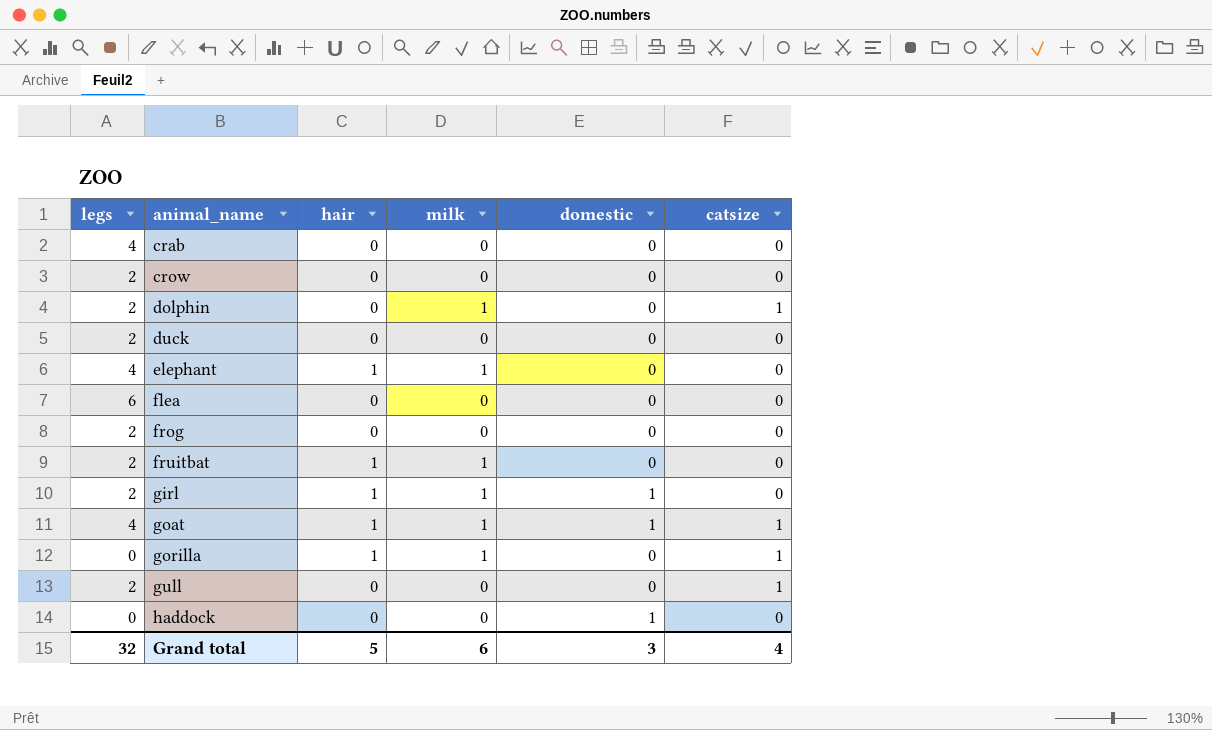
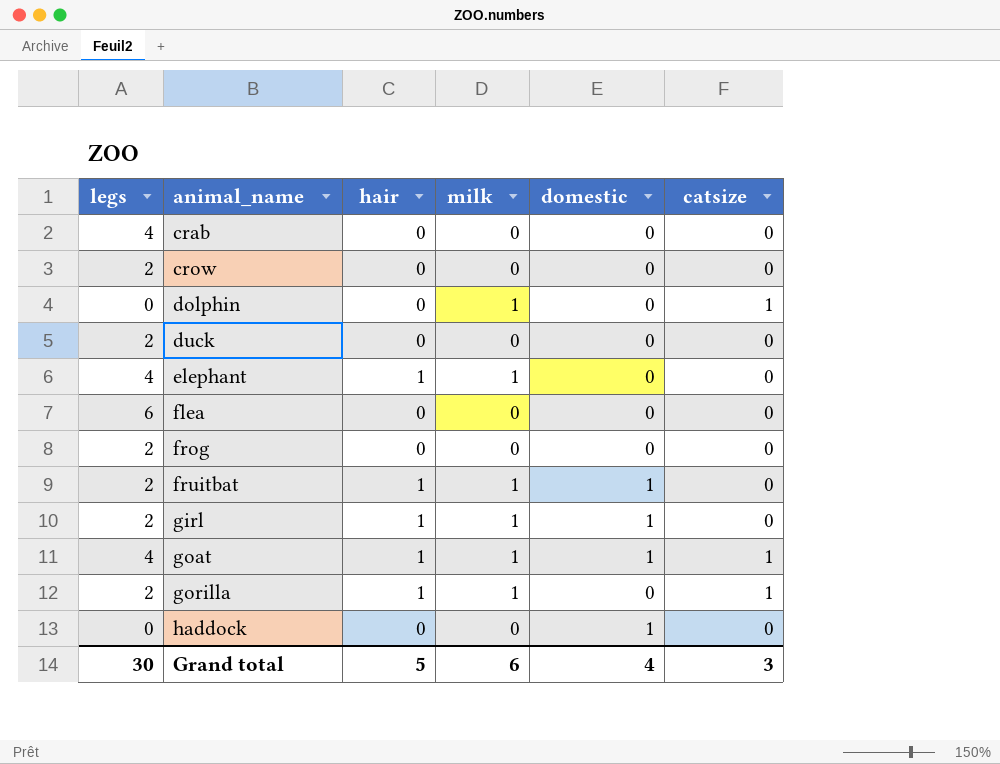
row gull: 2 | 0 | 0 | 0 | 1 -> none
dolphin | legs: 2 -> 0
fruitbat | domestic: 0 -> 1
gorilla | legs: 0 -> 2
Grand total | legs: 32 -> 30
Grand total | domestic: 3 -> 4
Grand total | catsize: 4 -> 3

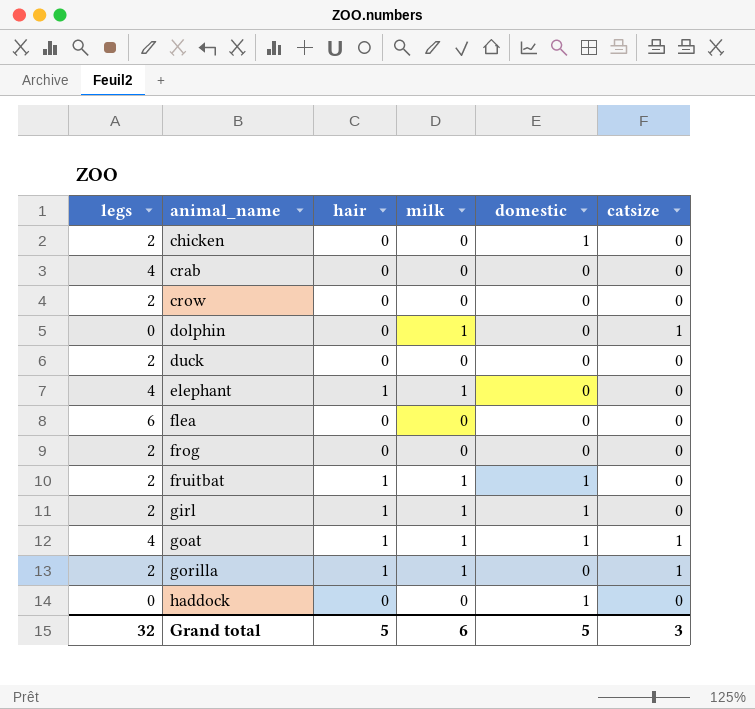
row chicken: none -> 2 | 0 | 0 | 1 | 0
Grand total | legs: 30 -> 32
Grand total | domestic: 4 -> 5

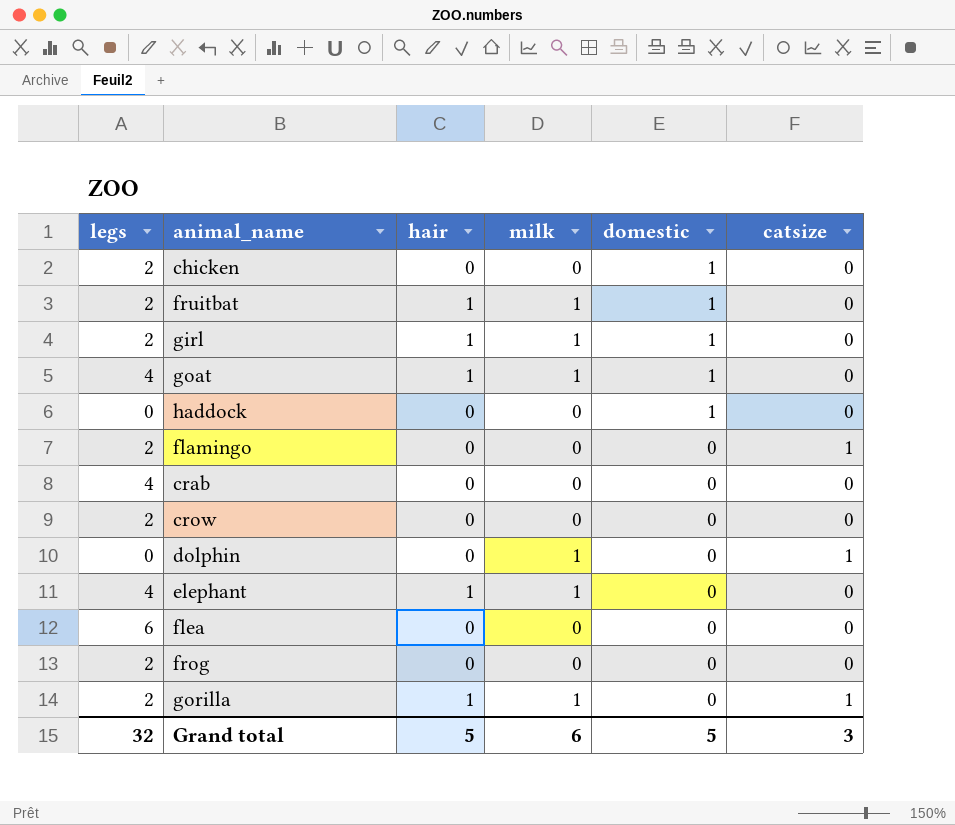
row order: animal_name ascending -> domestic descending
row duck: 2 | 0 | 0 | 0 | 0 -> none
goat | catsize: 1 -> 0
row flamingo: none -> 2 | 0 | 0 | 0 | 1

